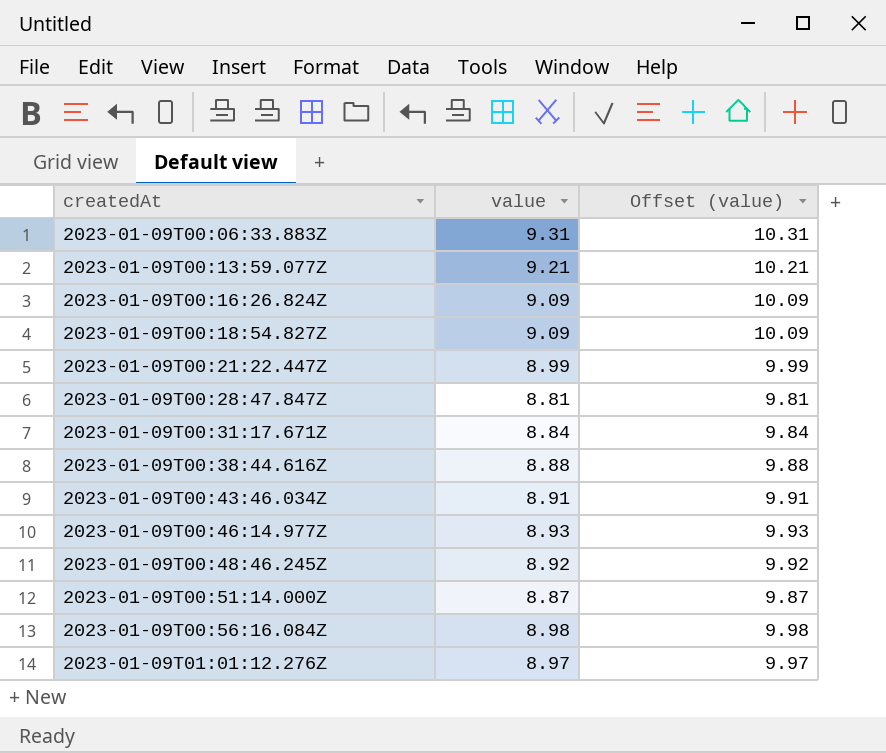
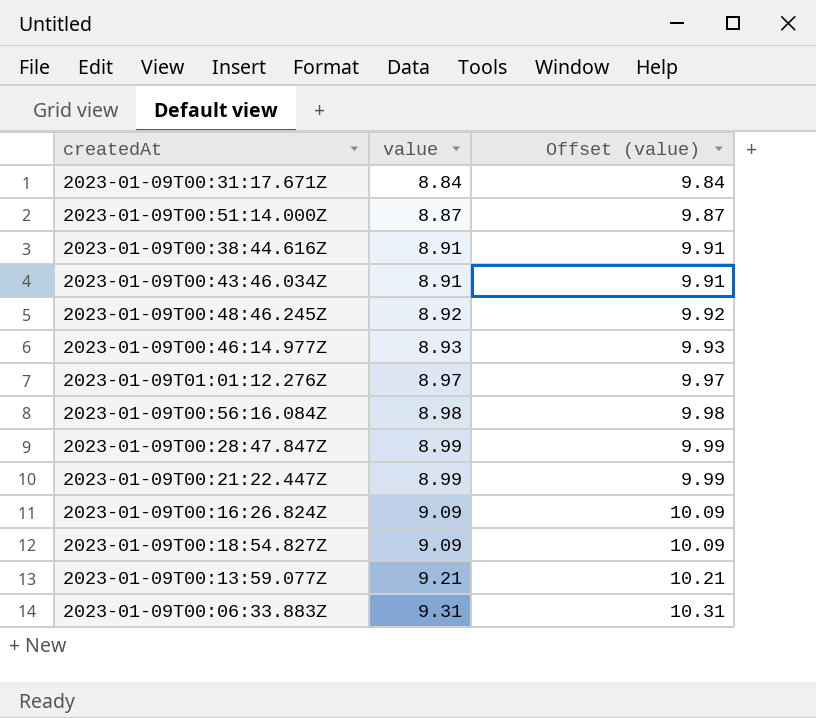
row order: createdAt ascending -> value ascending
2023-01-09T00:38:44.616Z | value: 8.88 -> 8.91
2023-01-09T00:38:44.616Z | Offset (value): 9.88 -> 9.91
2023-01-09T00:28:47.847Z | value: 8.81 -> 8.99
2023-01-09T00:28:47.847Z | Offset (value): 9.81 -> 9.99

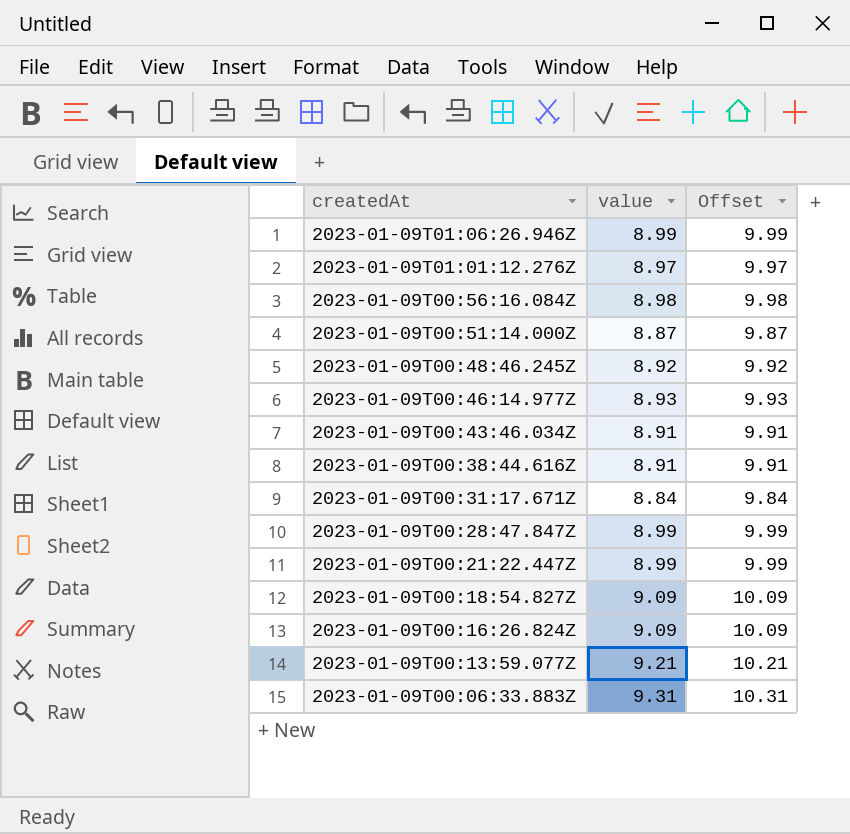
row order: value ascending -> createdAt descending
column name: Offset (value) -> Offset
row 2023-01-09T01:06:26.946Z: none -> 8.99 | 9.99

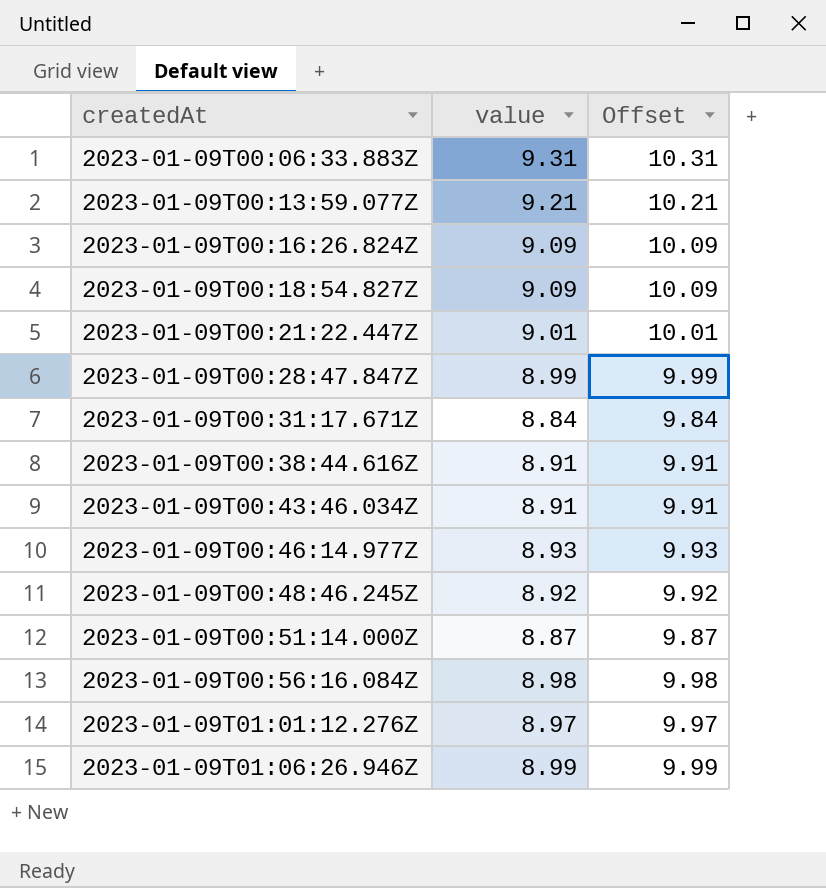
row order: createdAt descending -> createdAt ascending
2023-01-09T00:21:22.447Z | value: 8.99 -> 9.01
2023-01-09T00:21:22.447Z | Offset: 9.99 -> 10.01

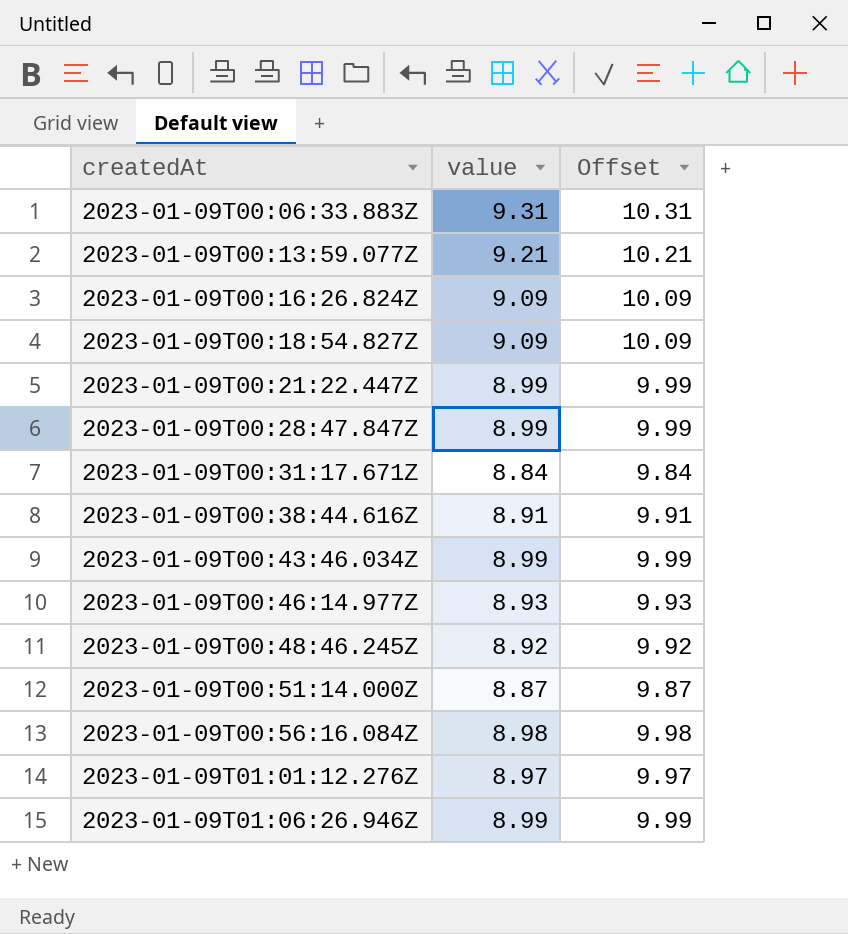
2023-01-09T00:21:22.447Z | value: 9.01 -> 8.99
2023-01-09T00:21:22.447Z | Offset: 10.01 -> 9.99
2023-01-09T00:43:46.034Z | value: 8.91 -> 8.99
2023-01-09T00:43:46.034Z | Offset: 9.91 -> 9.99

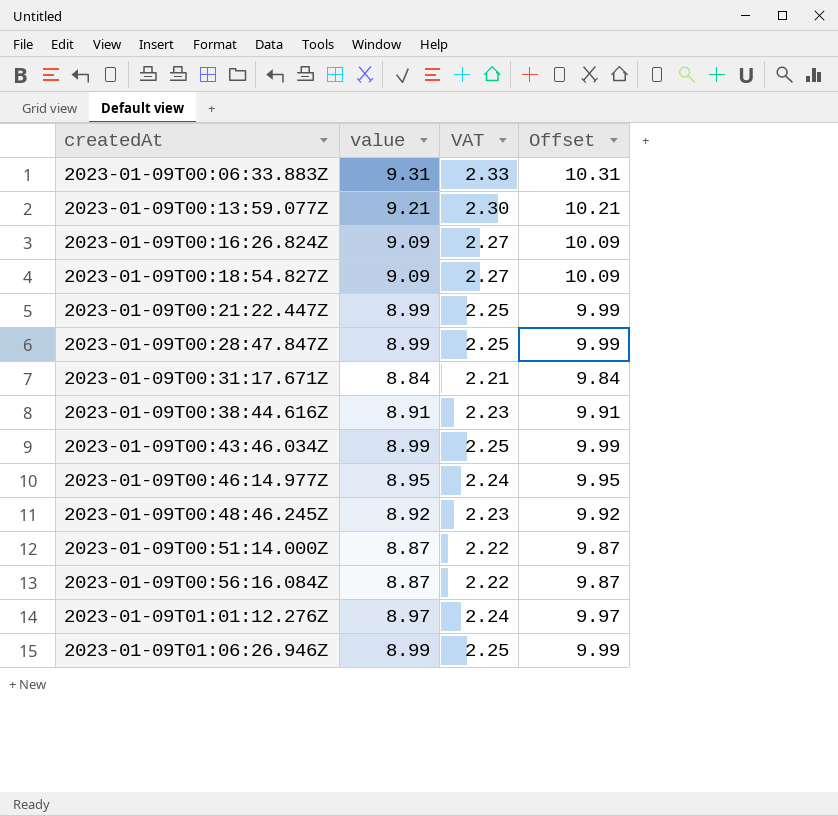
column VAT | formula: none -> [value] * 0.25
2023-01-09T00:46:14.977Z | value: 8.93 -> 8.95
2023-01-09T00:46:14.977Z | Offset: 9.93 -> 9.95
2023-01-09T00:56:16.084Z | value: 8.98 -> 8.87
2023-01-09T00:56:16.084Z | Offset: 9.98 -> 9.87

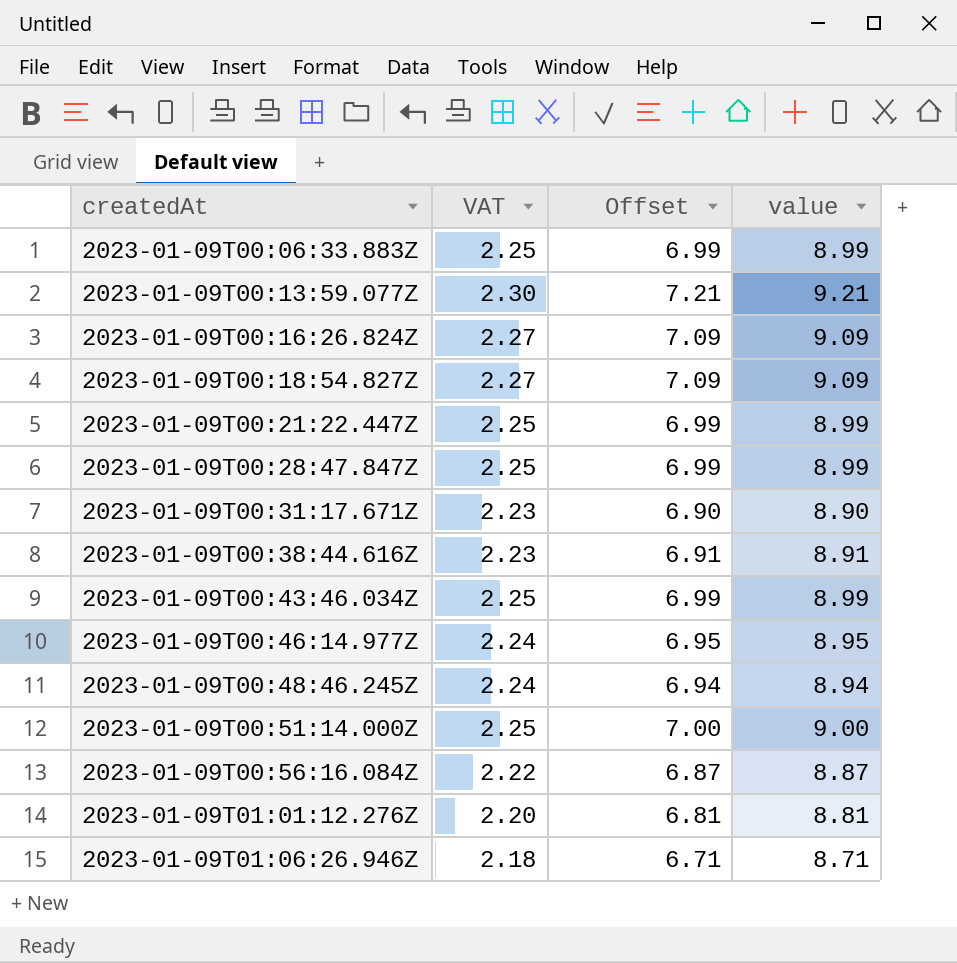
column Offset | formula: [value] + 1 -> [value] - 2
column value | position: 2 -> 4
2023-01-09T00:06:33.883Z | VAT: 2.33 -> 2.25
2023-01-09T00:06:33.883Z | value: 9.31 -> 8.99
2023-01-09T00:31:17.671Z | VAT: 2.21 -> 2.23
2023-01-09T00:31:17.671Z | value: 8.84 -> 8.90
2023-01-09T00:48:46.245Z | VAT: 2.23 -> 2.24
2023-01-09T00:48:46.245Z | value: 8.92 -> 8.94
2023-01-09T00:51:14.000Z | VAT: 2.22 -> 2.25
2023-01-09T00:51:14.000Z | value: 8.87 -> 9.00
2023-01-09T01:01:12.276Z | VAT: 2.24 -> 2.20
2023-01-09T01:01:12.276Z | value: 8.97 -> 8.81
2023-01-09T01:06:26.946Z | VAT: 2.25 -> 2.18
2023-01-09T01:06:26.946Z | value: 8.99 -> 8.71

